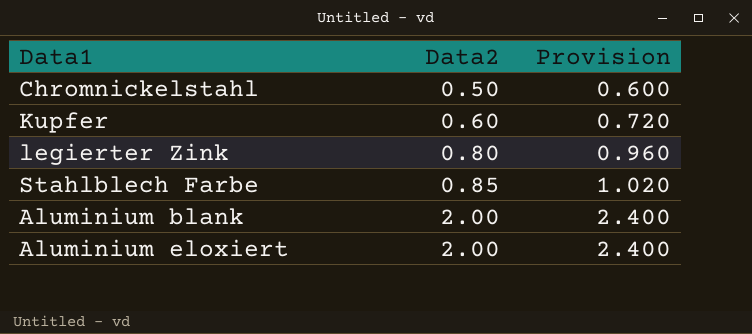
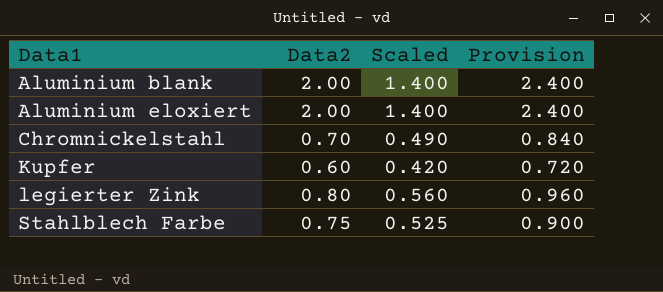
row order: Data2 ascending -> Data1 ascending
column Scaled | formula: none -> [Data2] * 0.7
Chromnickelstahl | Data2: 0.50 -> 0.70
Chromnickelstahl | Provision: 0.600 -> 0.840
Stahlblech Farbe | Data2: 0.85 -> 0.75
Stahlblech Farbe | Provision: 1.020 -> 0.900

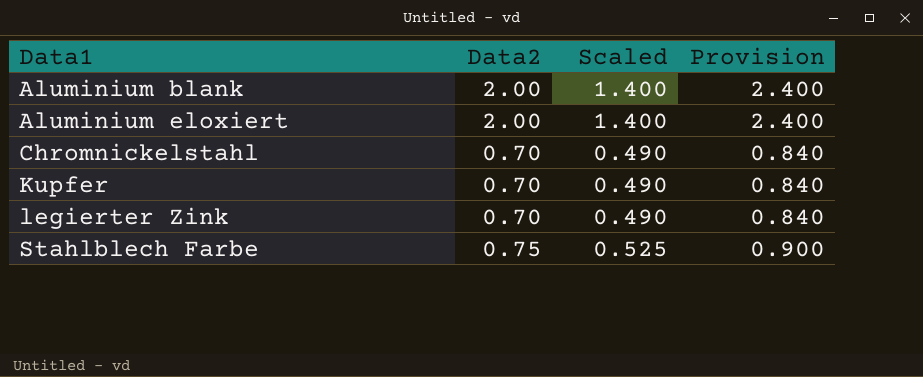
Kupfer | Data2: 0.60 -> 0.70
Kupfer | Scaled: 0.420 -> 0.490
Kupfer | Provision: 0.720 -> 0.840
legierter Zink | Data2: 0.80 -> 0.70
legierter Zink | Scaled: 0.560 -> 0.490
legierter Zink | Provision: 0.960 -> 0.840

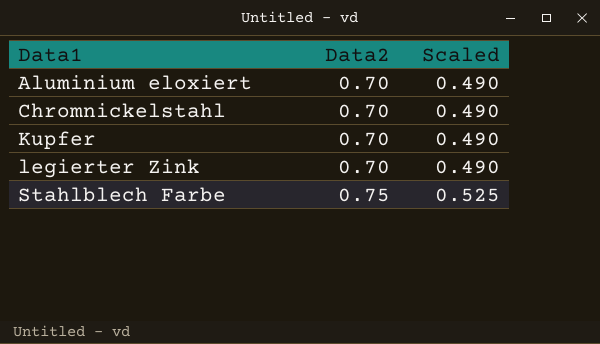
column Provision | formula: [Data2] * 1.2 -> none
row Aluminium blank: 2.00 | 1.400 | 2.400 -> none
Aluminium eloxiert | Data2: 2.00 -> 0.70
Aluminium eloxiert | Scaled: 1.400 -> 0.490

